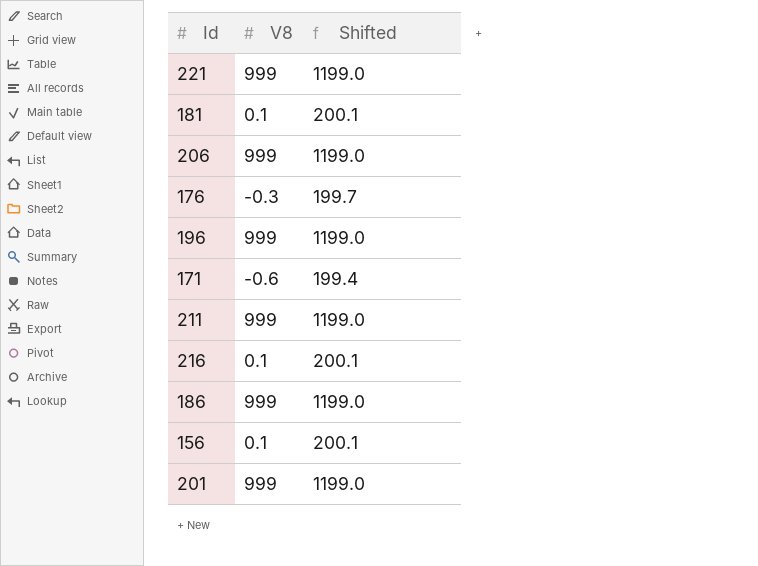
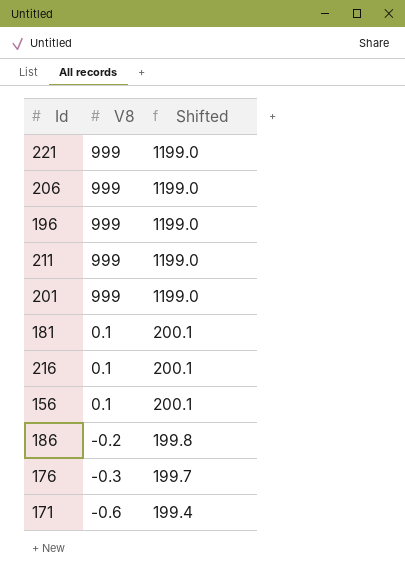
row order: none -> V8 descending
186 | V8: 999 -> -0.2
186 | Shifted: 1199.0 -> 199.8

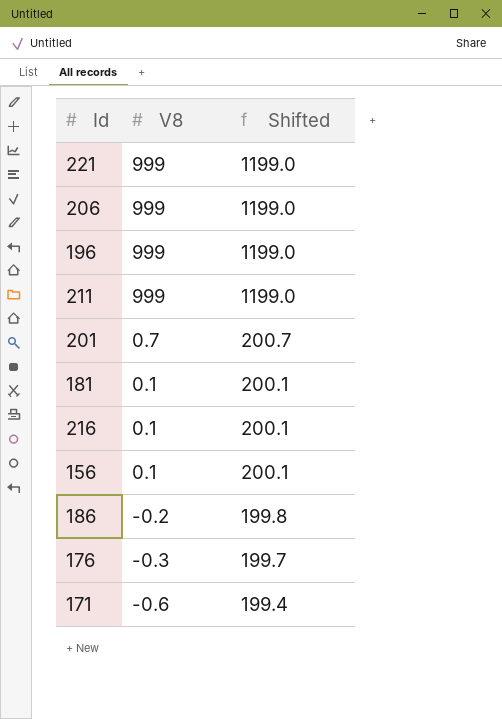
201 | V8: 999 -> 0.7
201 | Shifted: 1199.0 -> 200.7

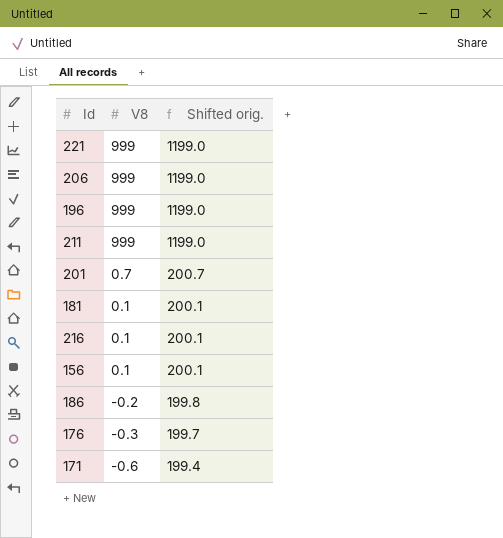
column name: Shifted -> Shifted orig.

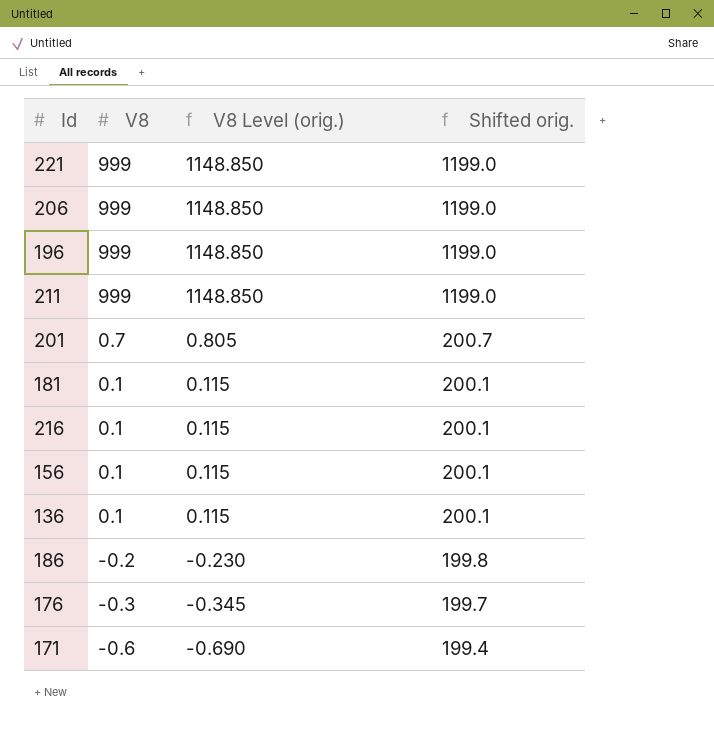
column V8 Level (orig.) | formula: none -> [V8] * 1.15
row 136: none -> 0.1 | 0.115 | 200.1

